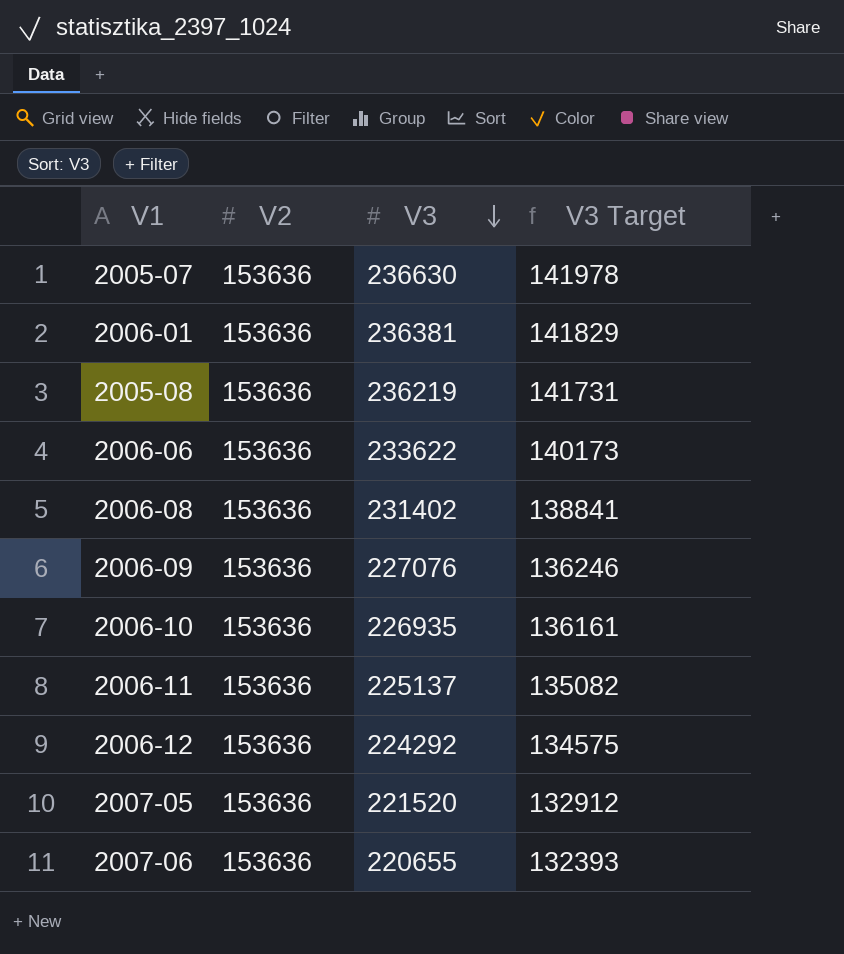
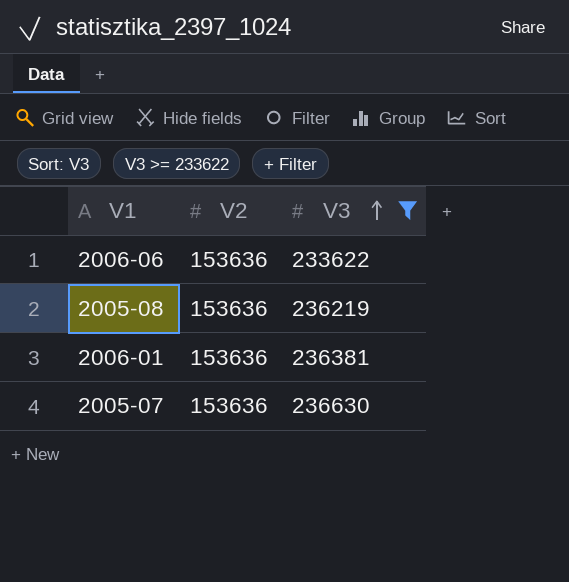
filter: none -> V3 >= 233622
row order: V3 descending -> V3 ascending
column V3 Target | formula: [V3] * 0.6 -> none

